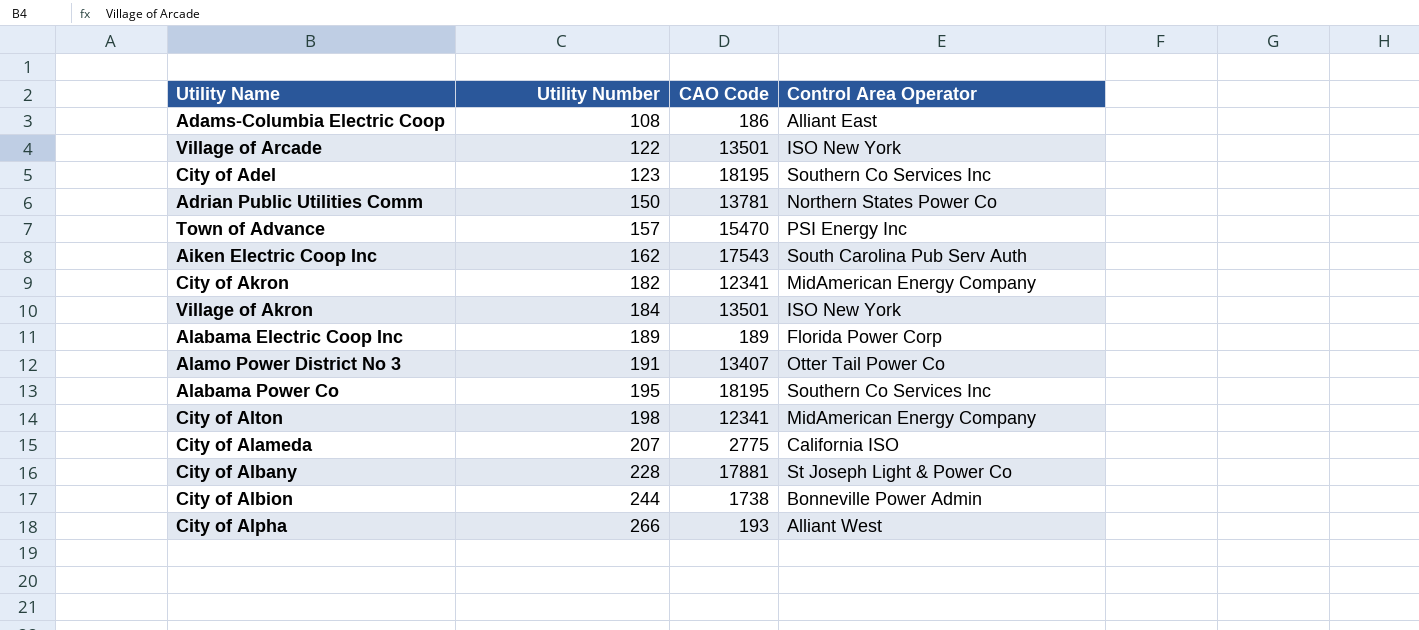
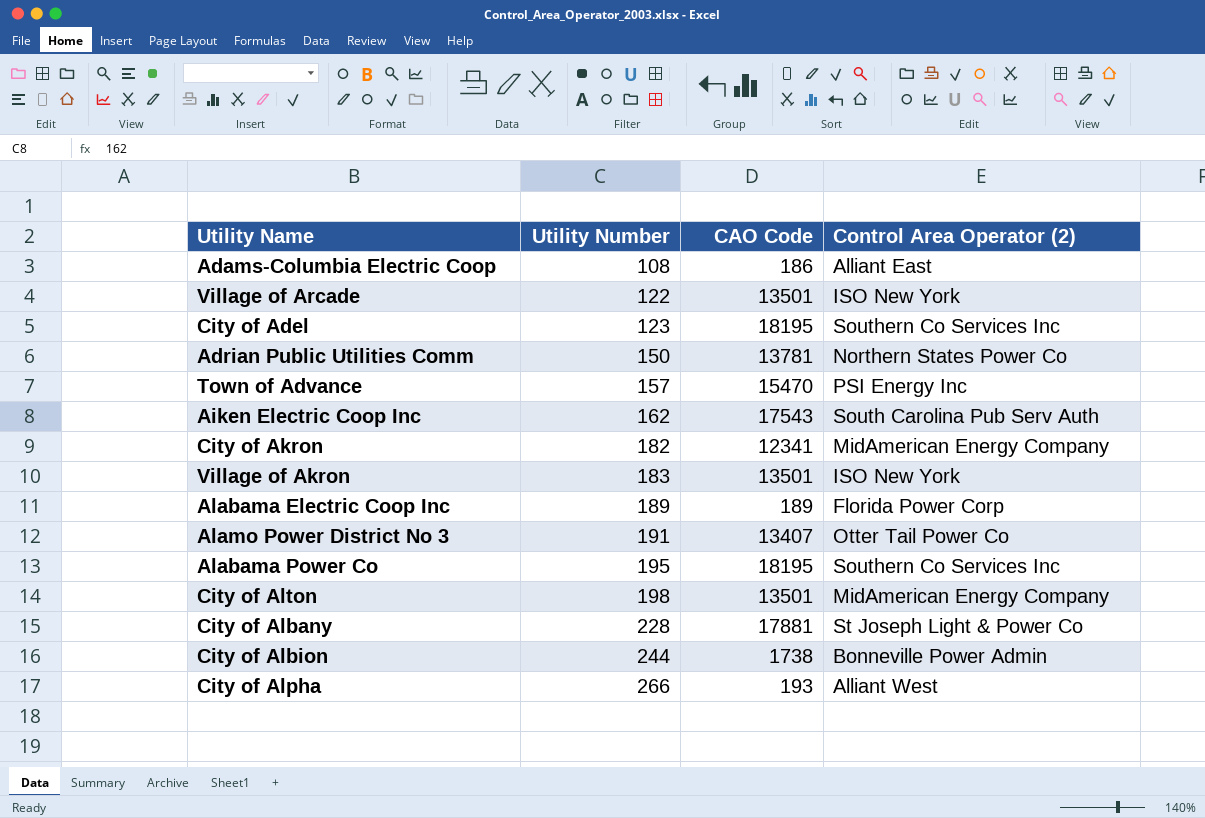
column name: Control Area Operator -> Control Area Operator (2)
row City of Alameda: 207 | 2775 | California ISO -> none
Village of Akron | Utility Number: 184 -> 183
City of Alton | CAO Code: 12341 -> 13501

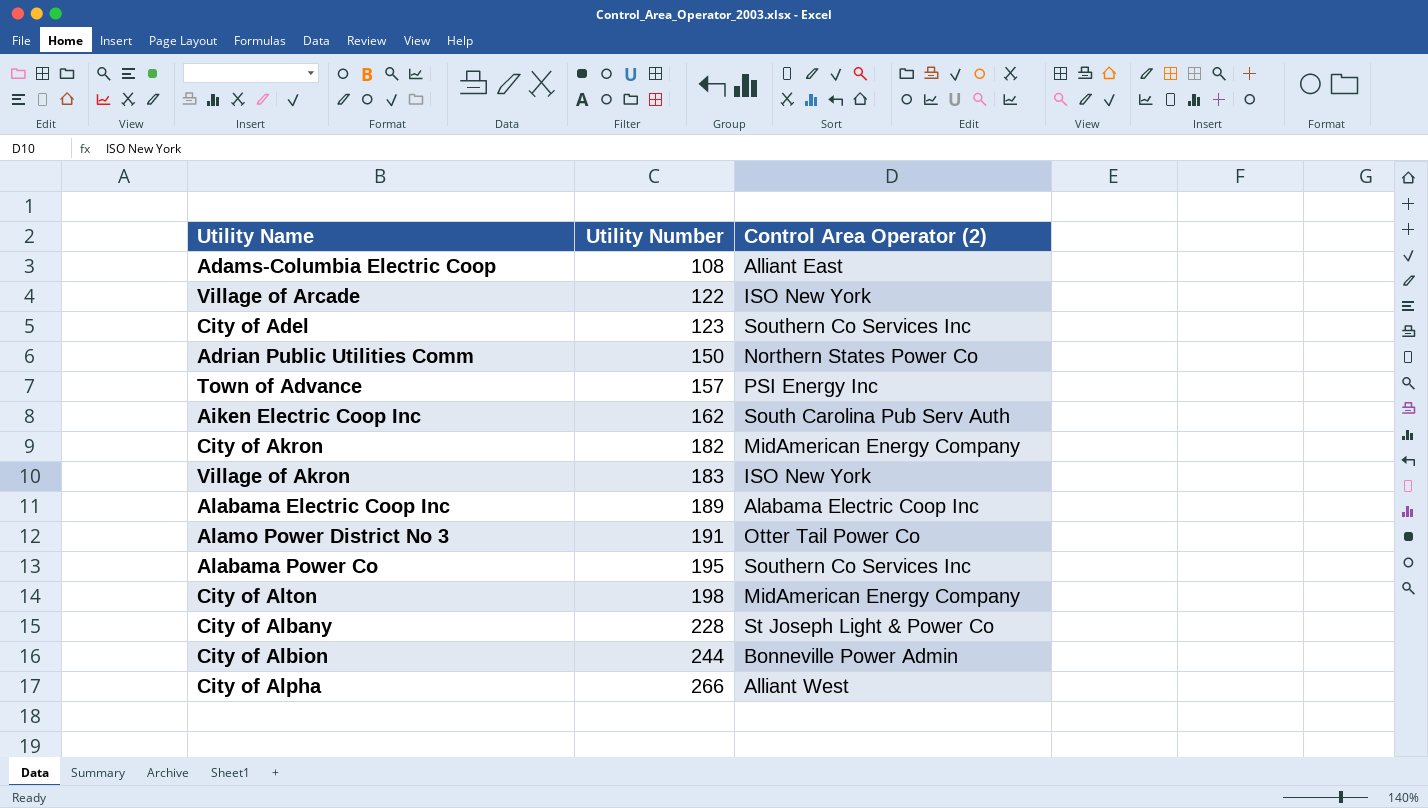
column CAO Code | position: 3 -> none
Alabama Electric Coop Inc | Control Area Operator (2): Florida Power Corp -> Alabama Electric Coop Inc

